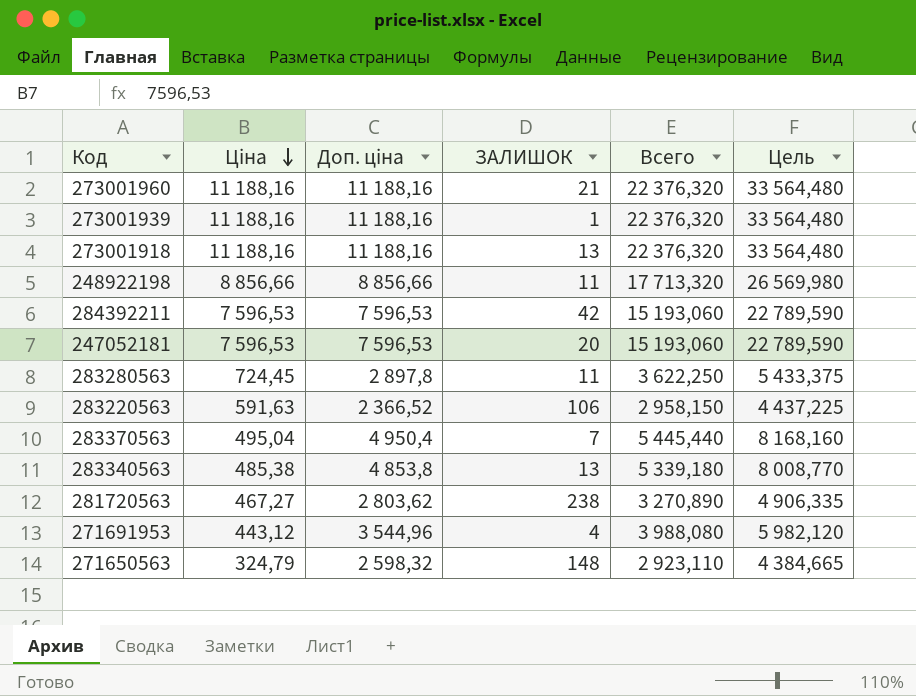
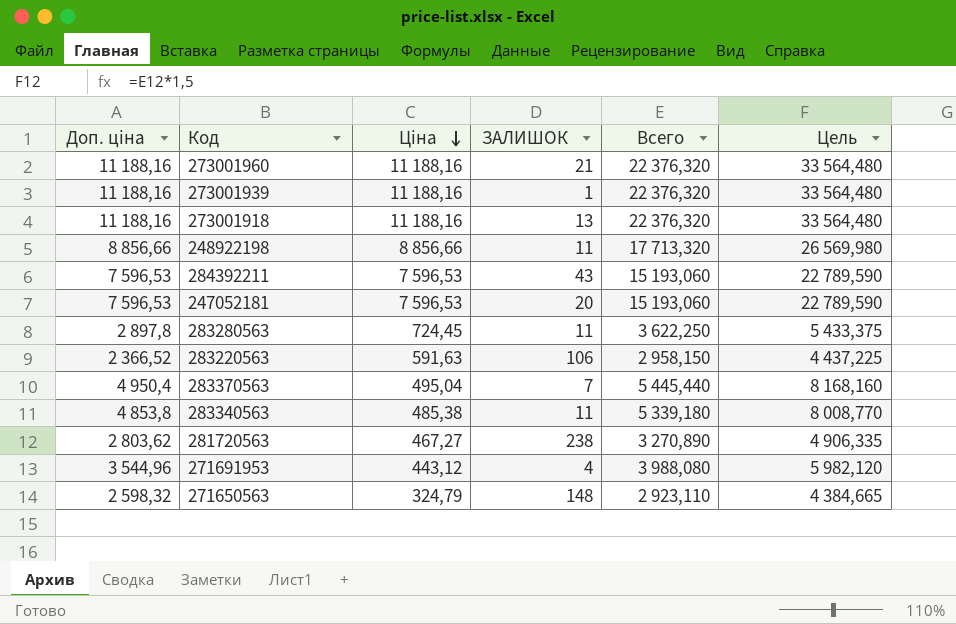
column Доп. ціна | position: 3 -> 1
284392211 | ЗАЛИШОК: 42 -> 43
283340563 | ЗАЛИШОК: 13 -> 11

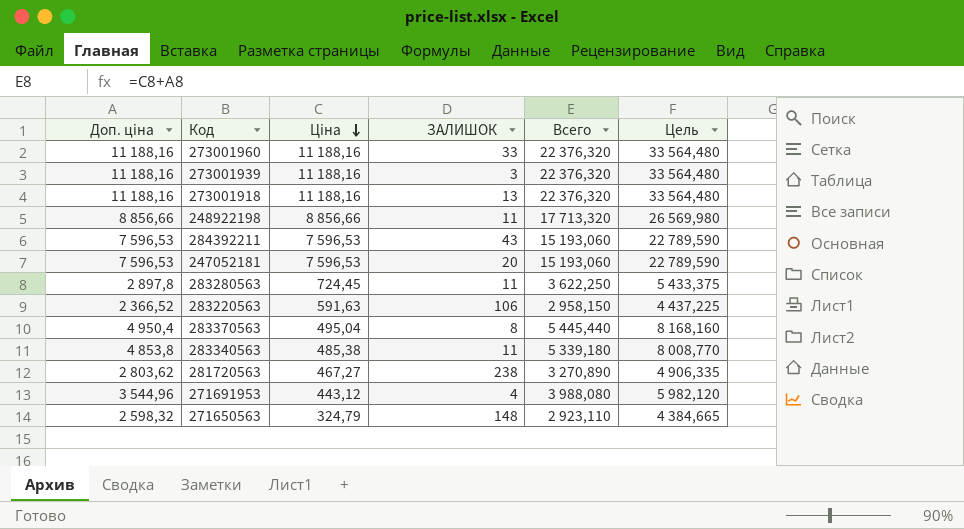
273001960 | ЗАЛИШОК: 21 -> 33
273001939 | ЗАЛИШОК: 1 -> 3
283370563 | ЗАЛИШОК: 7 -> 8

